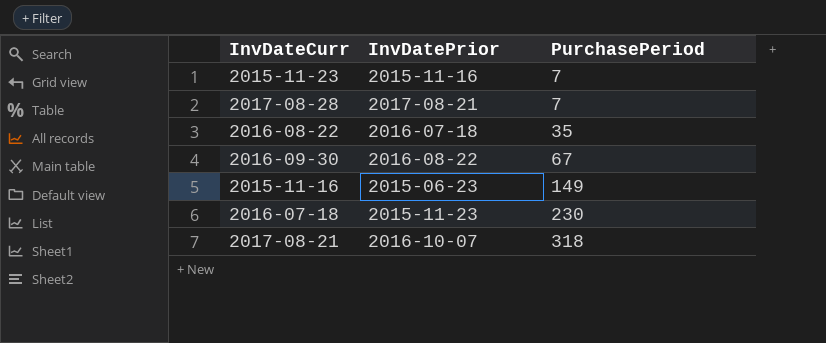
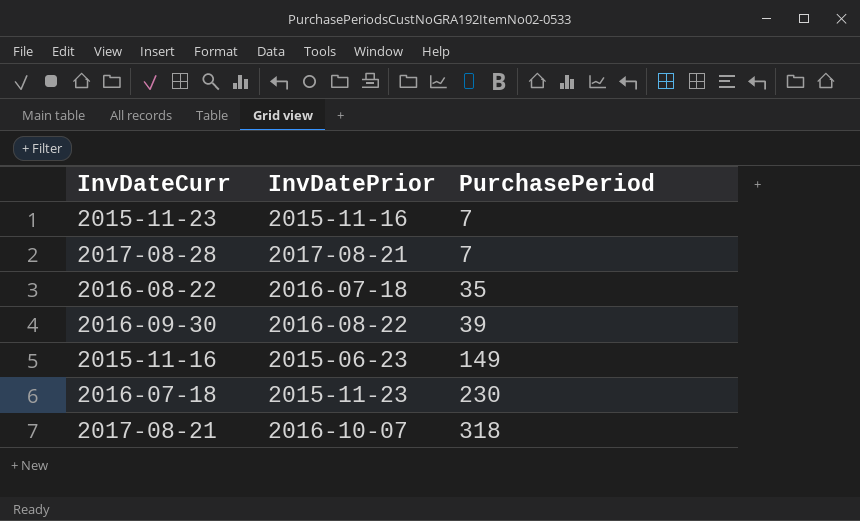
2016-09-30 | PurchasePeriod: 67 -> 39

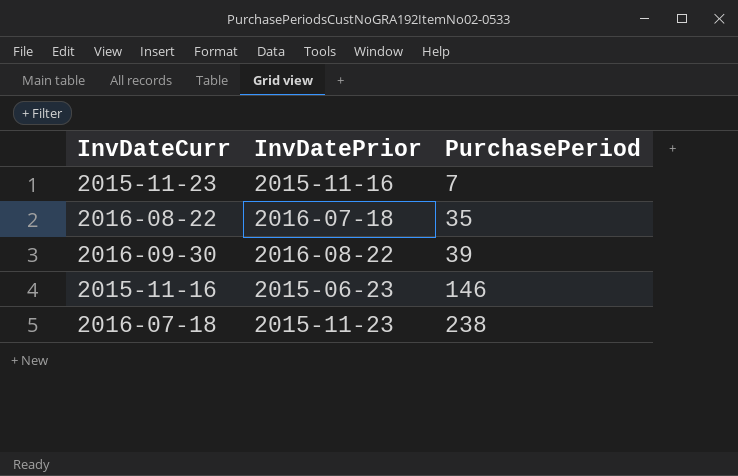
row 2017-08-28: 2017-08-21 | 7 -> none
row 2017-08-21: 2016-10-07 | 318 -> none
2015-11-16 | PurchasePeriod: 149 -> 146
2016-07-18 | PurchasePeriod: 230 -> 238

